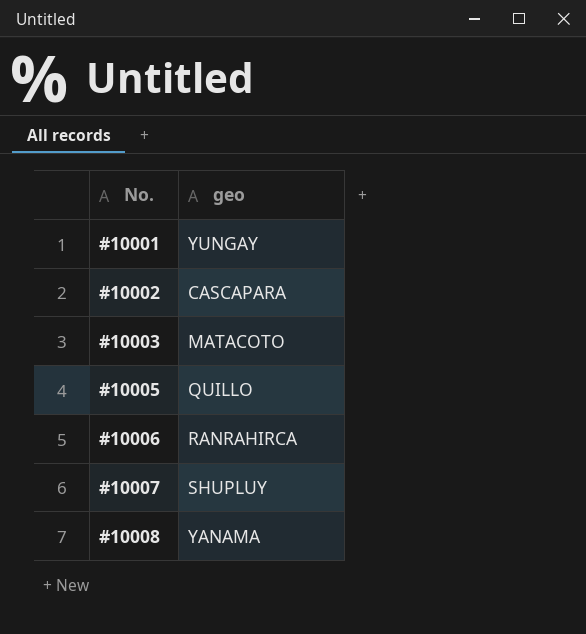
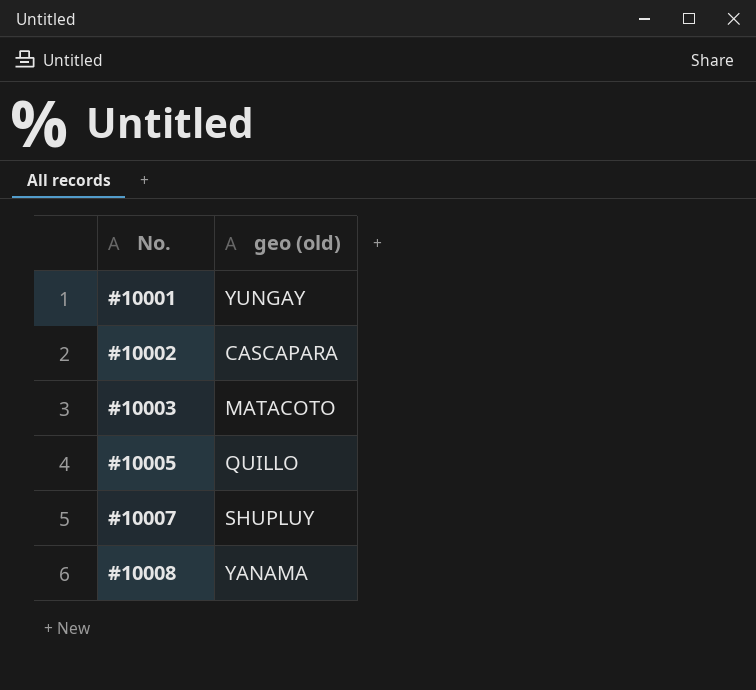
column name: geo -> geo (old)
row #10006: RANRAHIRCA -> none

